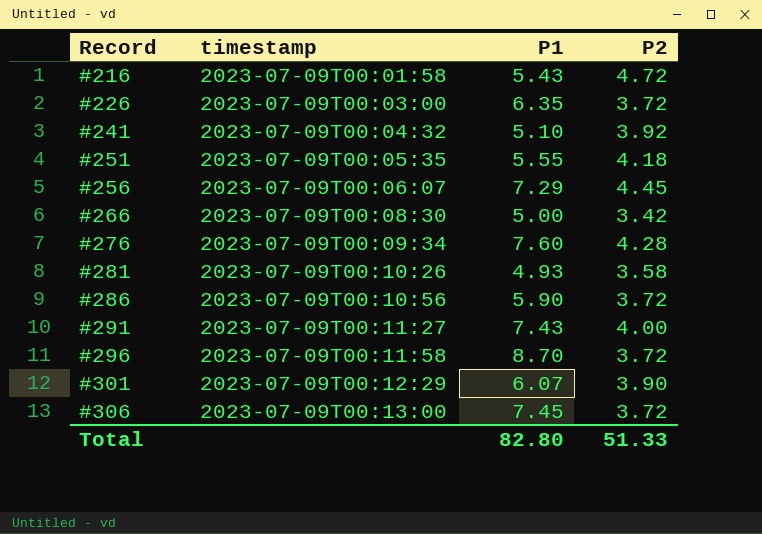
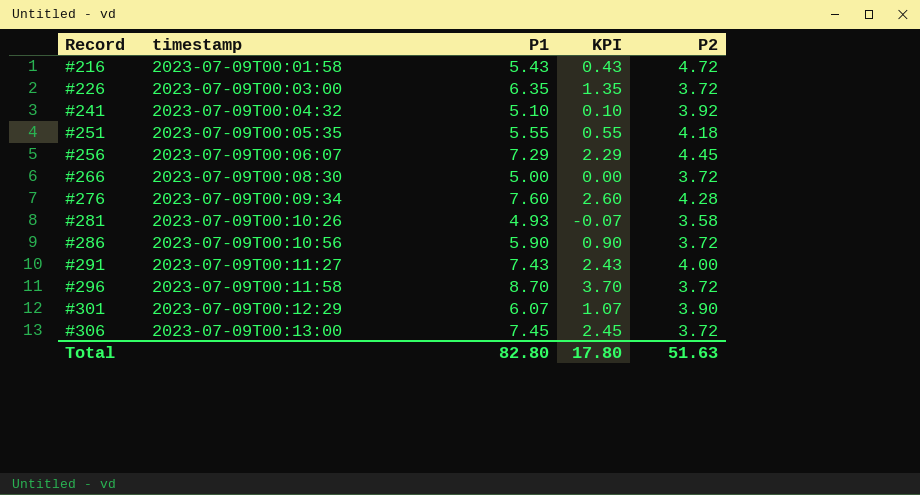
column KPI | formula: none -> [P1] - 5
#266 | P2: 3.42 -> 3.72
Total | P2: 51.33 -> 51.63

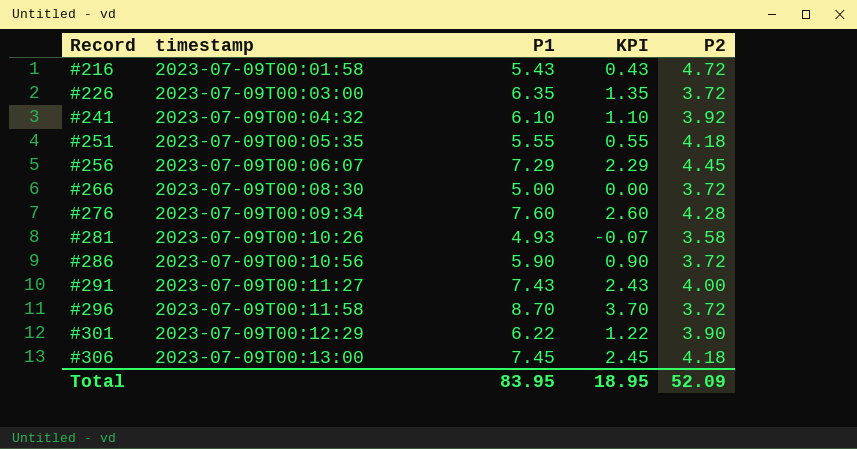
#241 | P1: 5.10 -> 6.10
#241 | KPI: 0.10 -> 1.10
#301 | P1: 6.07 -> 6.22
#301 | KPI: 1.07 -> 1.22
#306 | P2: 3.72 -> 4.18
Total | P1: 82.80 -> 83.95
Total | KPI: 17.80 -> 18.95
Total | P2: 51.63 -> 52.09

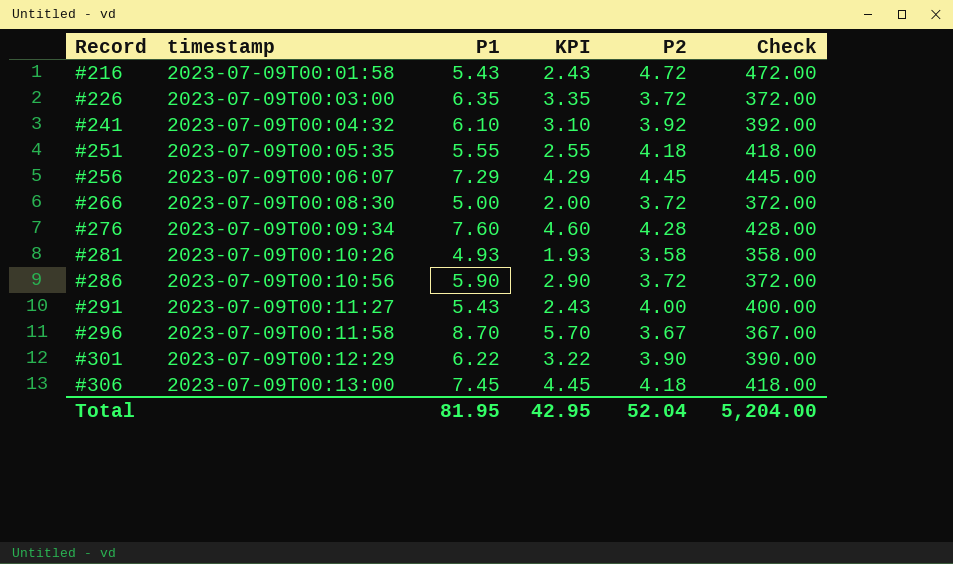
column KPI | formula: [P1] - 5 -> [P1] - 3
column Check | formula: none -> [P2] * 100
#291 | P1: 7.43 -> 5.43
#296 | P2: 3.72 -> 3.67
Total | P1: 83.95 -> 81.95
Total | KPI: 18.95 -> 42.95
Total | P2: 52.09 -> 52.04

